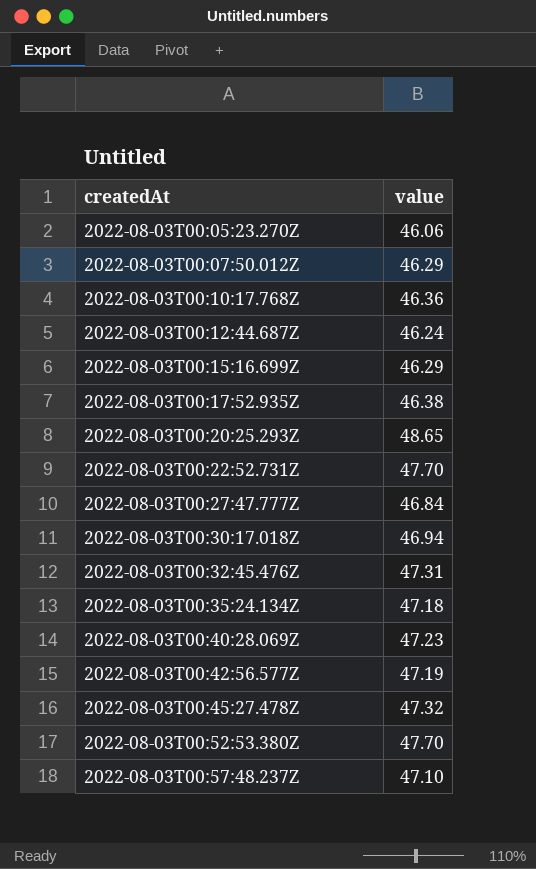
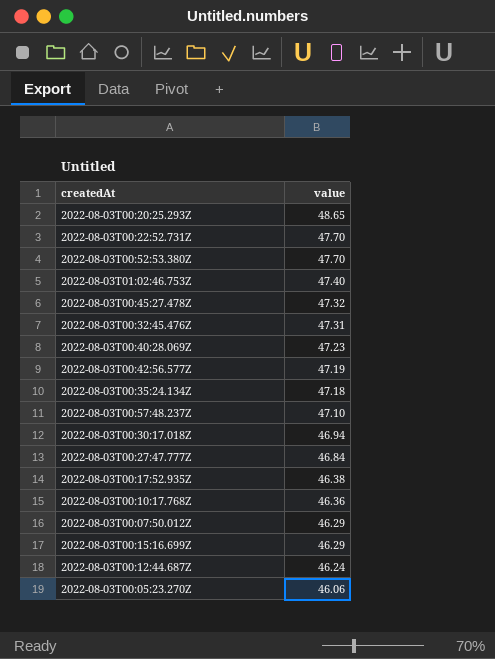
row order: createdAt ascending -> value descending
row 2022-08-03T01:02:46.753Z: none -> 47.40

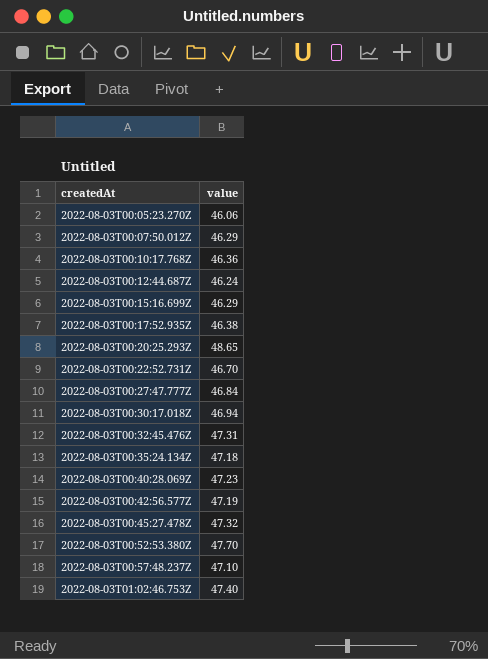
row order: value descending -> createdAt ascending
2022-08-03T00:22:52.731Z | value: 47.70 -> 46.70

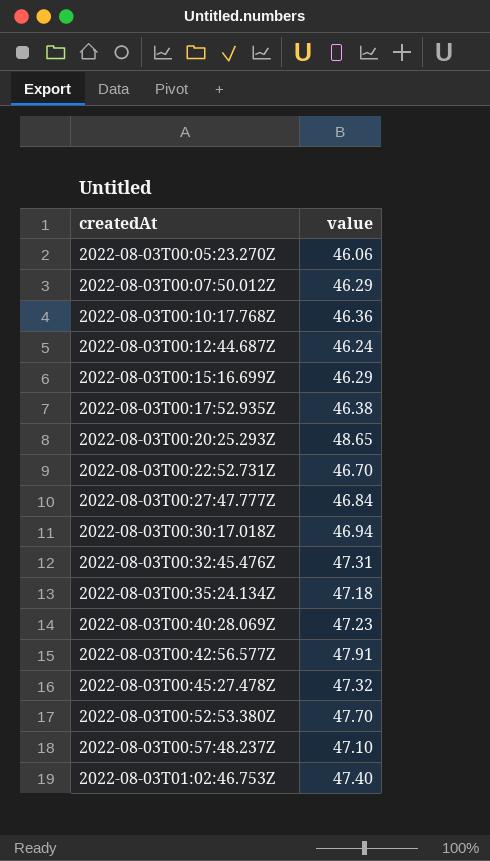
2022-08-03T00:42:56.577Z | value: 47.19 -> 47.91

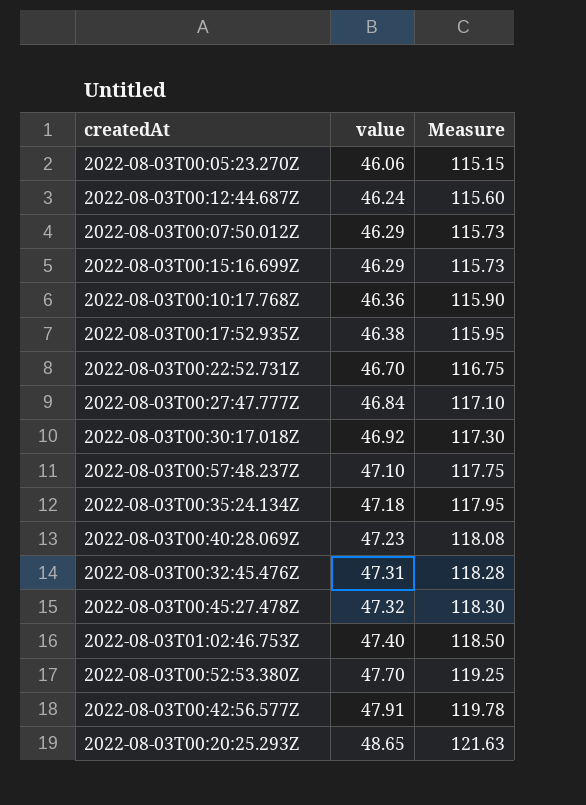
row order: createdAt ascending -> value ascending
column Measure | formula: none -> [value] * 2.5
2022-08-03T00:30:17.018Z | value: 46.94 -> 46.92

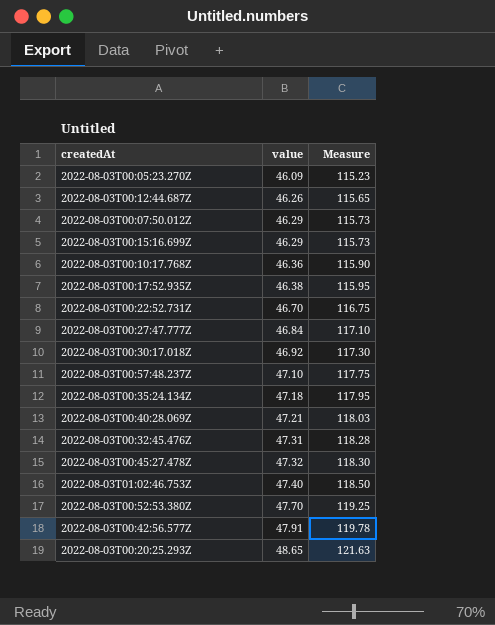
2022-08-03T00:05:23.270Z | value: 46.06 -> 46.09
2022-08-03T00:05:23.270Z | Measure: 115.15 -> 115.23
2022-08-03T00:12:44.687Z | value: 46.24 -> 46.26
2022-08-03T00:12:44.687Z | Measure: 115.60 -> 115.65
2022-08-03T00:40:28.069Z | value: 47.23 -> 47.21
2022-08-03T00:40:28.069Z | Measure: 118.08 -> 118.03

